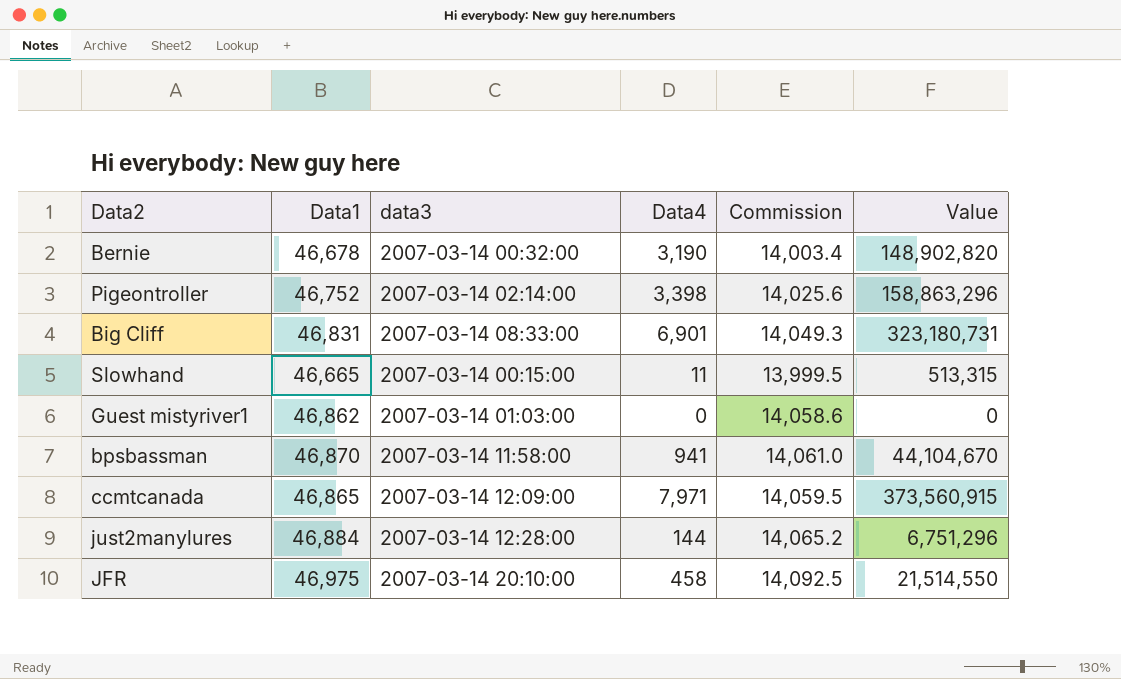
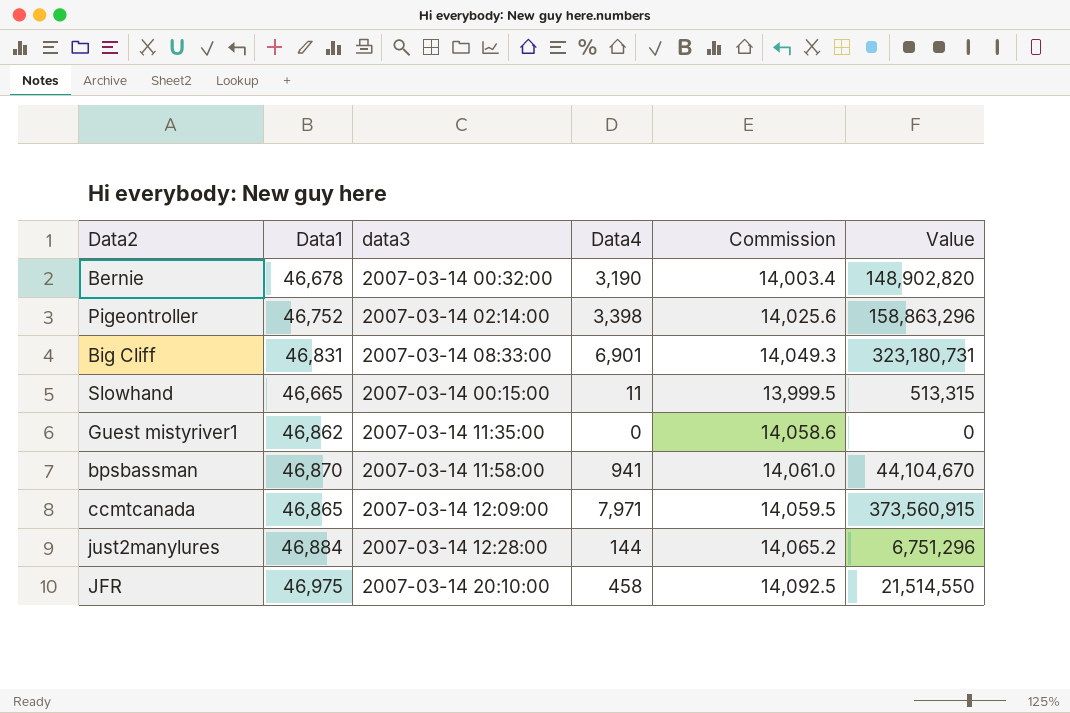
Guest mistyriver1 | data3: 2007-03-14 01:03:00 -> 2007-03-14 11:35:00

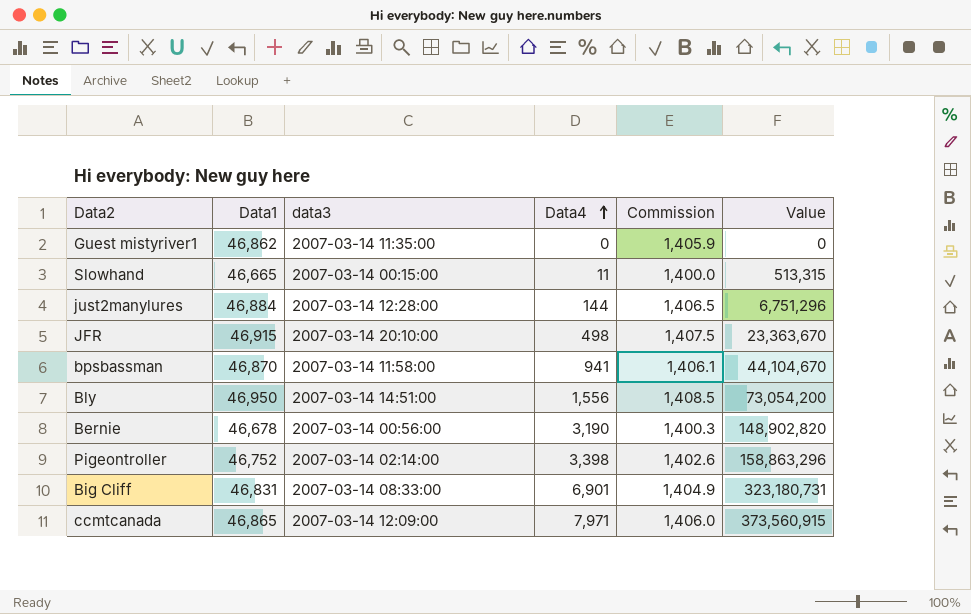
row order: none -> Data4 ascending
column Commission | formula: [Data1] * 0.3 -> [Data1] * 0.03
JFR | Data1: 46,975 -> 46,915
JFR | Data4: 458 -> 498
JFR | Value: 21,514,550 -> 23,363,670
row Bly: none -> 46,950 | 2007-03-14 14:51:00 | 1,556 | 1,408.5 | 73,054,200
Bernie | data3: 2007-03-14 00:32:00 -> 2007-03-14 00:56:00

